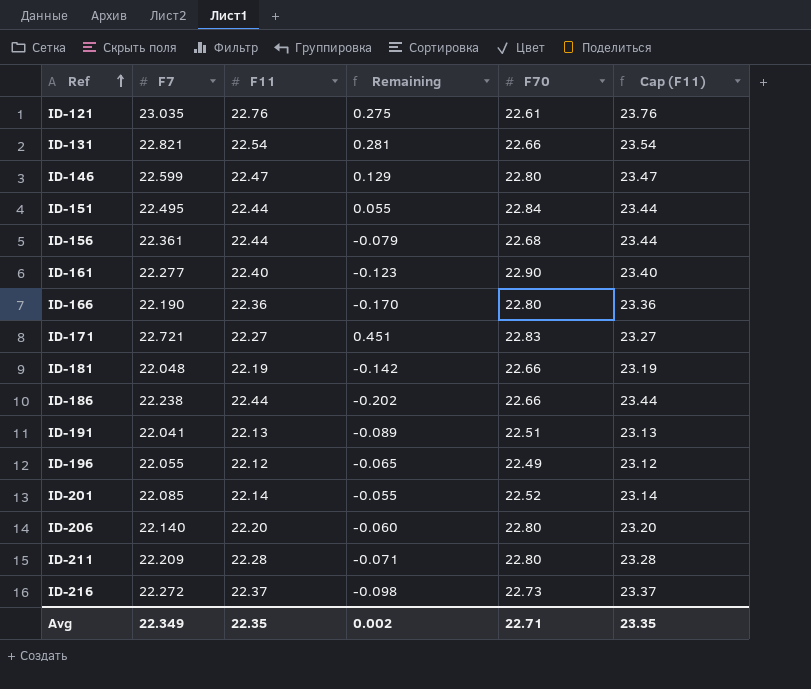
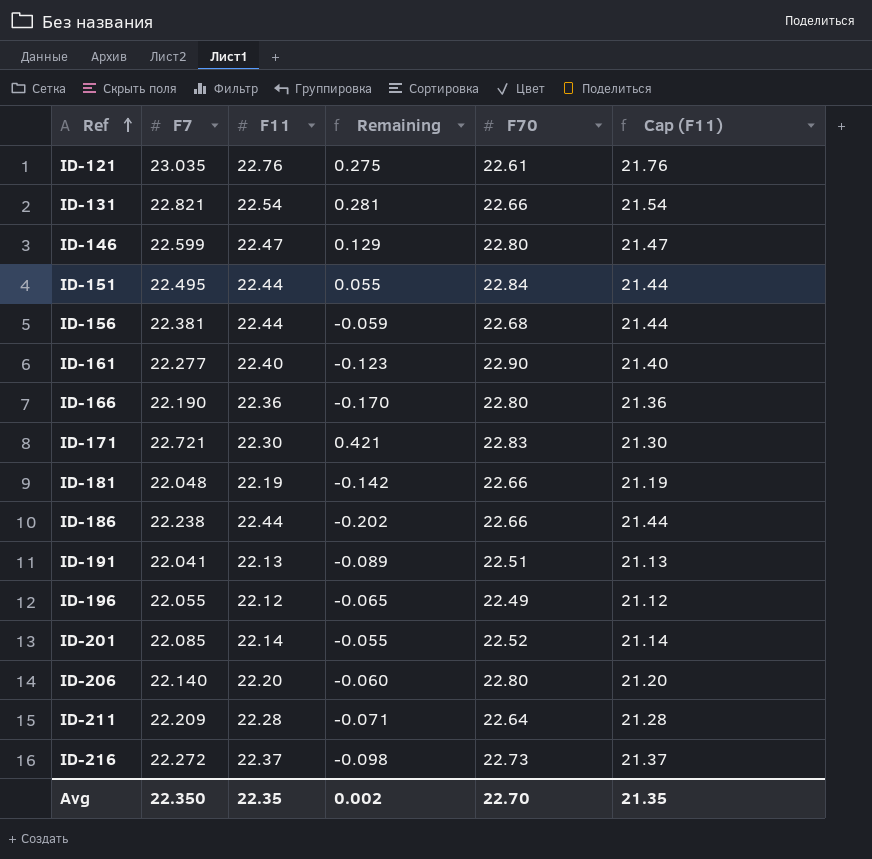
column Cap (F11) | formula: [F11] + 1 -> [F11] - 1
ID-156 | F7: 22.361 -> 22.381
ID-156 | Remaining: -0.079 -> -0.059
ID-171 | F11: 22.27 -> 22.30
ID-171 | Remaining: 0.451 -> 0.421
ID-211 | F70: 22.80 -> 22.64
Avg | F7: 22.349 -> 22.350
Avg | F70: 22.71 -> 22.70
Avg | Cap (F11): 23.35 -> 21.35

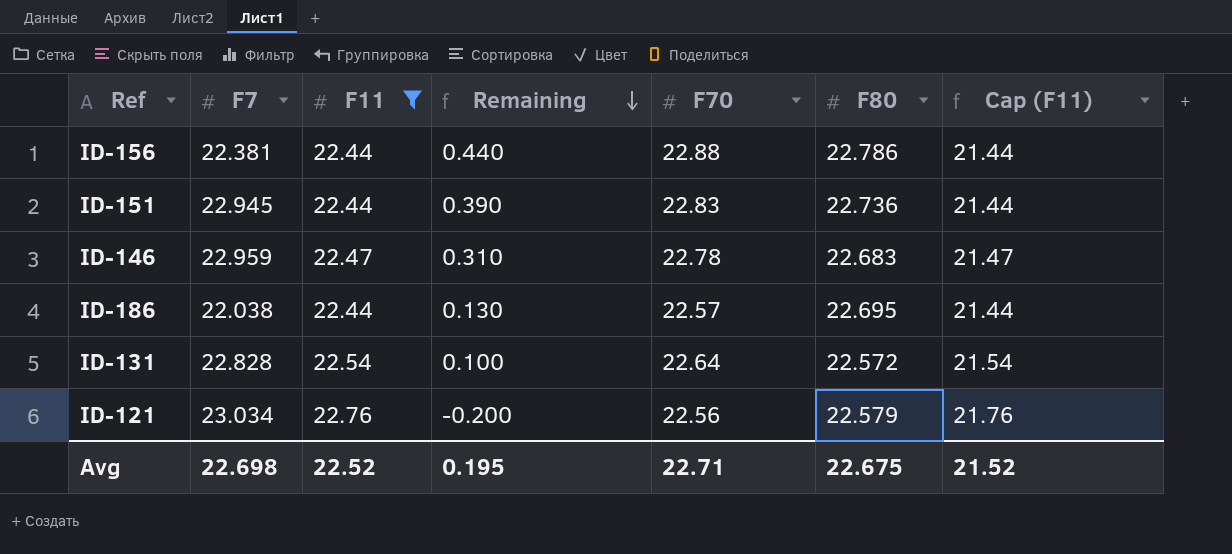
filter: none -> F11 >= 22.44
row order: Ref ascending -> Remaining descending
column Remaining | formula: [F7] - [F11] -> [F70] - [F11]
column F80 | position: none -> 6
ID-156 | F70: 22.68 -> 22.88
ID-151 | F7: 22.495 -> 22.945
ID-151 | F70: 22.84 -> 22.83
ID-146 | F7: 22.599 -> 22.959
ID-146 | F70: 22.80 -> 22.78
ID-186 | F7: 22.238 -> 22.038
ID-186 | F70: 22.66 -> 22.57
ID-131 | F7: 22.821 -> 22.828
ID-131 | F70: 22.66 -> 22.64
ID-121 | F7: 23.035 -> 23.034
ID-121 | F70: 22.61 -> 22.56
Avg | F7: 22.350 -> 22.698
Avg | F11: 22.35 -> 22.52
Avg | Remaining: 0.002 -> 0.195
Avg | F70: 22.70 -> 22.71
Avg | Cap (F11): 21.35 -> 21.52

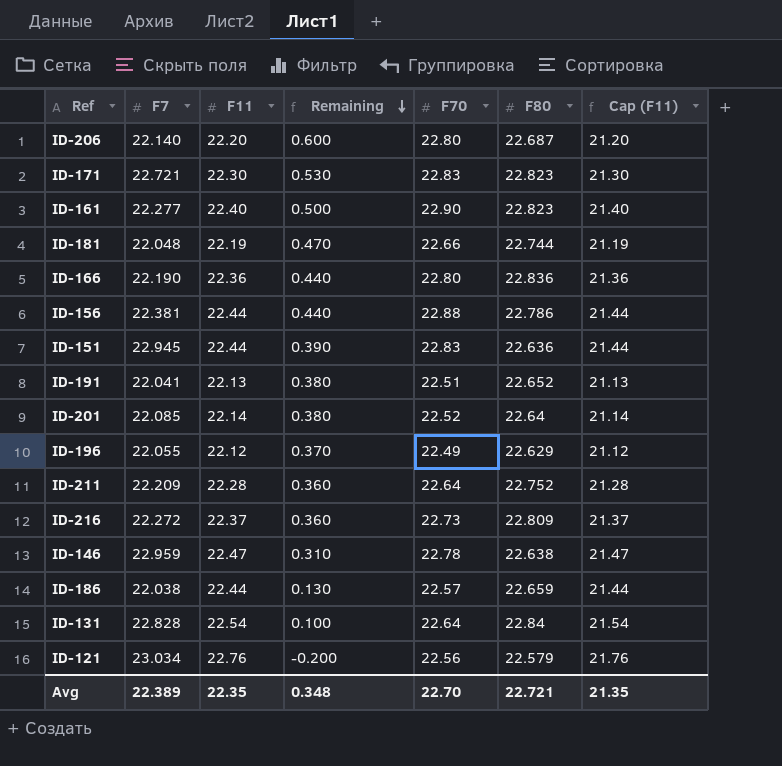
filter: F11 >= 22.44 -> none
ID-151 | F80: 22.736 -> 22.636
ID-146 | F80: 22.683 -> 22.638
ID-186 | F80: 22.695 -> 22.659
ID-131 | F80: 22.572 -> 22.84
Avg | F7: 22.698 -> 22.389
Avg | F11: 22.52 -> 22.35
Avg | Remaining: 0.195 -> 0.348
Avg | F70: 22.71 -> 22.70
Avg | F80: 22.675 -> 22.721
Avg | Cap (F11): 21.52 -> 21.35

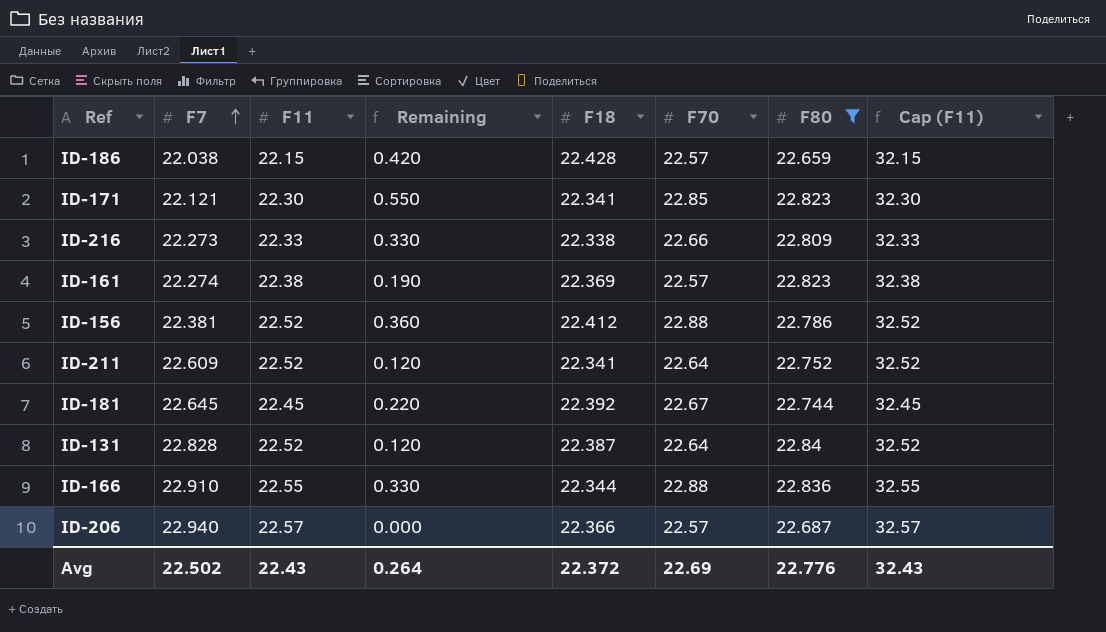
filter: none -> F80 >= 22.659
row order: Remaining descending -> F7 ascending
column F18 | position: none -> 5
column Cap (F11) | formula: [F11] - 1 -> [F11] + 10
ID-186 | F11: 22.44 -> 22.15
ID-186 | Remaining: 0.130 -> 0.420
ID-171 | F7: 22.721 -> 22.121
ID-171 | Remaining: 0.530 -> 0.550
ID-171 | F70: 22.83 -> 22.85
ID-216 | F7: 22.272 -> 22.273
ID-216 | F11: 22.37 -> 22.33
ID-216 | Remaining: 0.360 -> 0.330
ID-216 | F70: 22.73 -> 22.66
ID-161 | F7: 22.277 -> 22.274
ID-161 | F11: 22.40 -> 22.38
ID-161 | Remaining: 0.500 -> 0.190
ID-161 | F70: 22.90 -> 22.57
ID-156 | F11: 22.44 -> 22.52
ID-156 | Remaining: 0.440 -> 0.360
ID-211 | F7: 22.209 -> 22.609
ID-211 | F11: 22.28 -> 22.52
ID-211 | Remaining: 0.360 -> 0.120
ID-181 | F7: 22.048 -> 22.645
ID-181 | F11: 22.19 -> 22.45
ID-181 | Remaining: 0.470 -> 0.220
ID-181 | F70: 22.66 -> 22.67
ID-131 | F11: 22.54 -> 22.52
ID-131 | Remaining: 0.100 -> 0.120
ID-166 | F7: 22.190 -> 22.910
ID-166 | F11: 22.36 -> 22.55
ID-166 | Remaining: 0.440 -> 0.330
ID-166 | F70: 22.80 -> 22.88
ID-206 | F7: 22.140 -> 22.940
ID-206 | F11: 22.20 -> 22.57
ID-206 | Remaining: 0.600 -> 0.000
ID-206 | F70: 22.80 -> 22.57
Avg | F7: 22.389 -> 22.502
Avg | F11: 22.35 -> 22.43
Avg | Remaining: 0.348 -> 0.264
Avg | F70: 22.70 -> 22.69
Avg | F80: 22.721 -> 22.776
Avg | Cap (F11): 21.35 -> 32.43

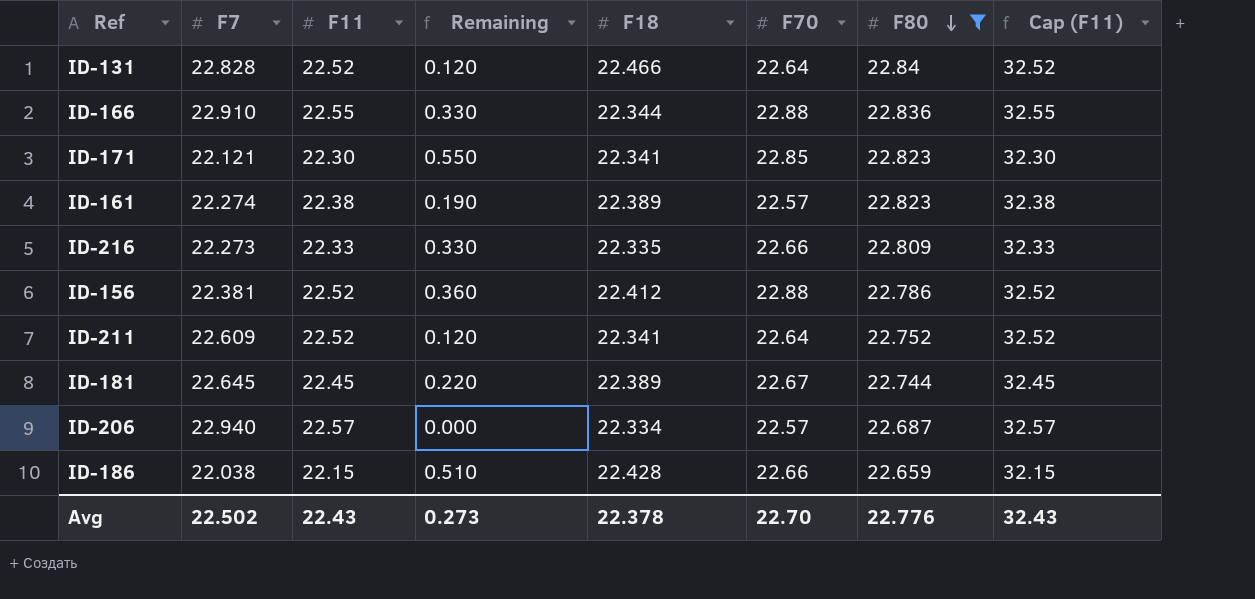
row order: F7 ascending -> F80 descending
ID-131 | F18: 22.387 -> 22.466
ID-161 | F18: 22.369 -> 22.389
ID-216 | F18: 22.338 -> 22.335
ID-181 | F18: 22.392 -> 22.389
ID-206 | F18: 22.366 -> 22.334
ID-186 | Remaining: 0.420 -> 0.510
ID-186 | F70: 22.57 -> 22.66
Avg | Remaining: 0.264 -> 0.273
Avg | F18: 22.372 -> 22.378
Avg | F70: 22.69 -> 22.70

